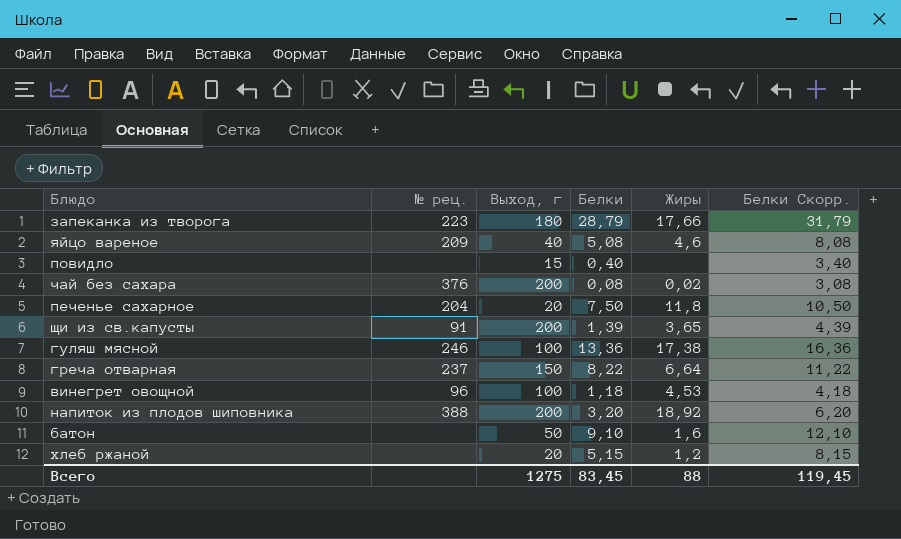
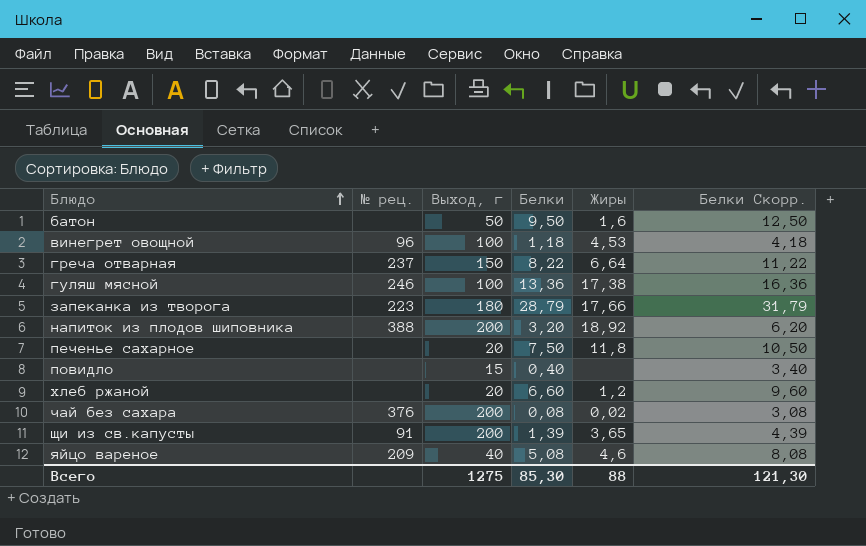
row order: none -> Блюдо ascending
батон | Белки: 9,10 -> 9,50
батон | Белки Скорр.: 12,10 -> 12,50
печенье сахарное | № рец.: 204 -> none
хлеб ржаной | Белки: 5,15 -> 6,60
хлеб ржаной | Белки Скорр.: 8,15 -> 9,60
Всего | Белки: 83,45 -> 85,30
Всего | Белки Скорр.: 119,45 -> 121,30

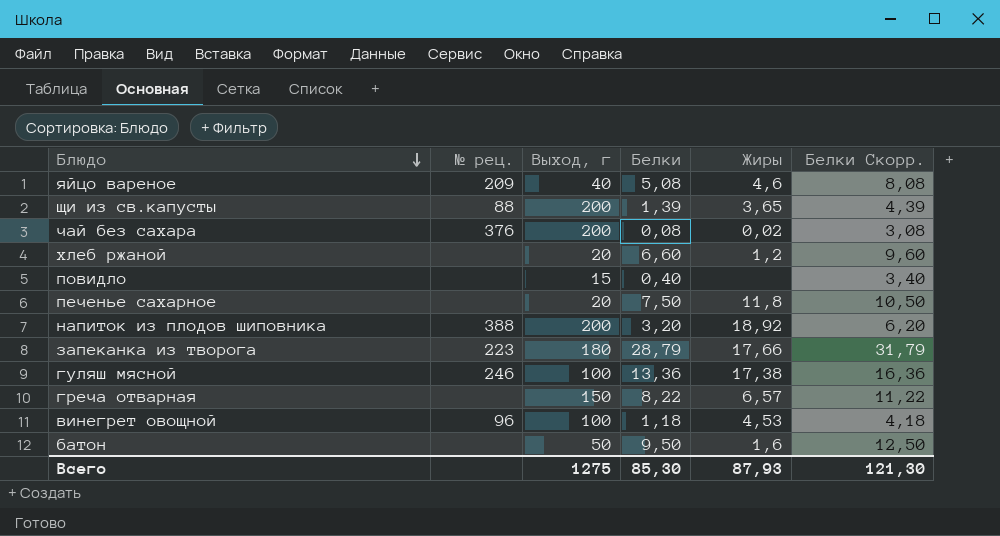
row order: Блюдо ascending -> Блюдо descending
щи из св.капусты | № рец.: 91 -> 88
греча отварная | № рец.: 237 -> none
греча отварная | Жиры: 6,64 -> 6,57
Всего | Жиры: 88 -> 87,93

